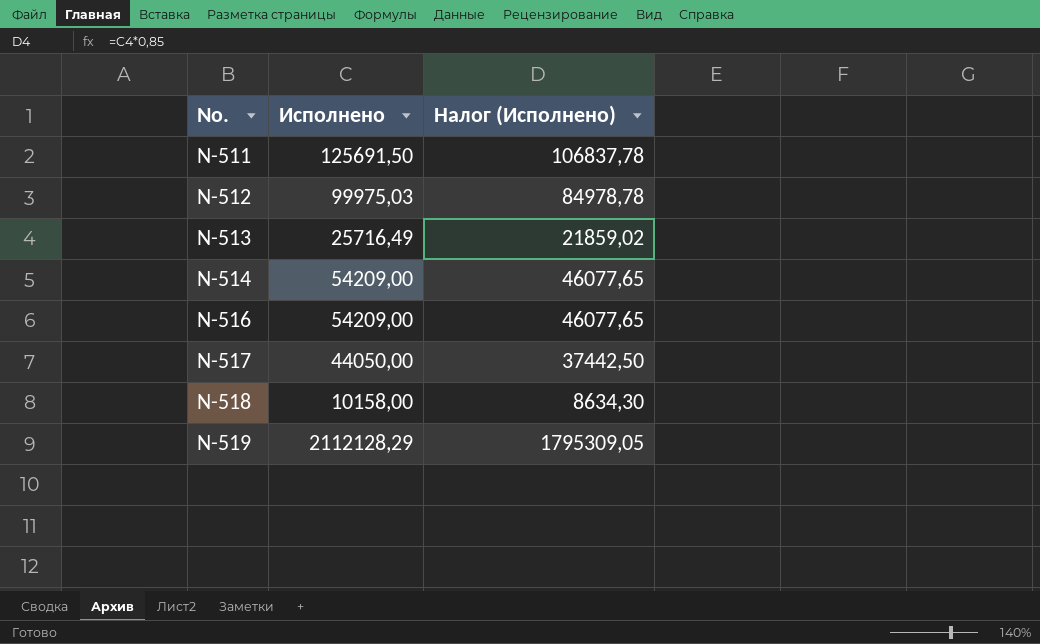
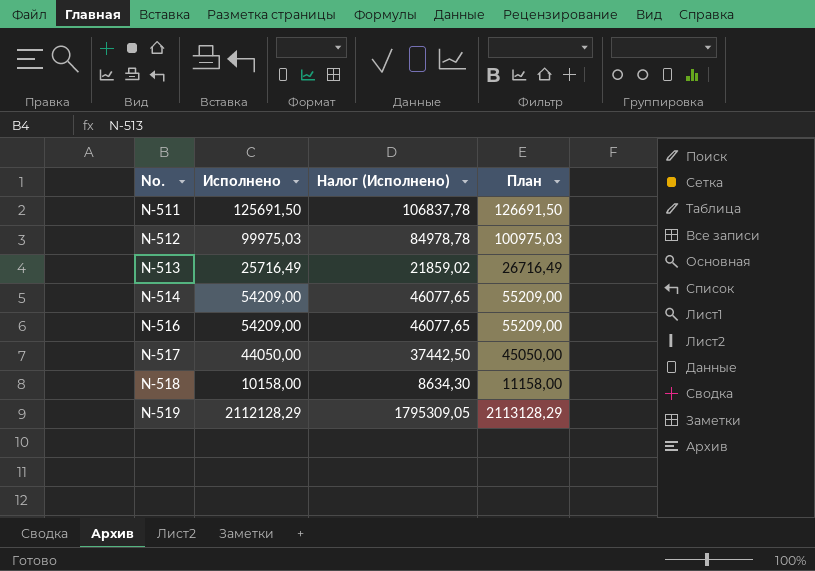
column План | formula: none -> [Исполнено] + 1000

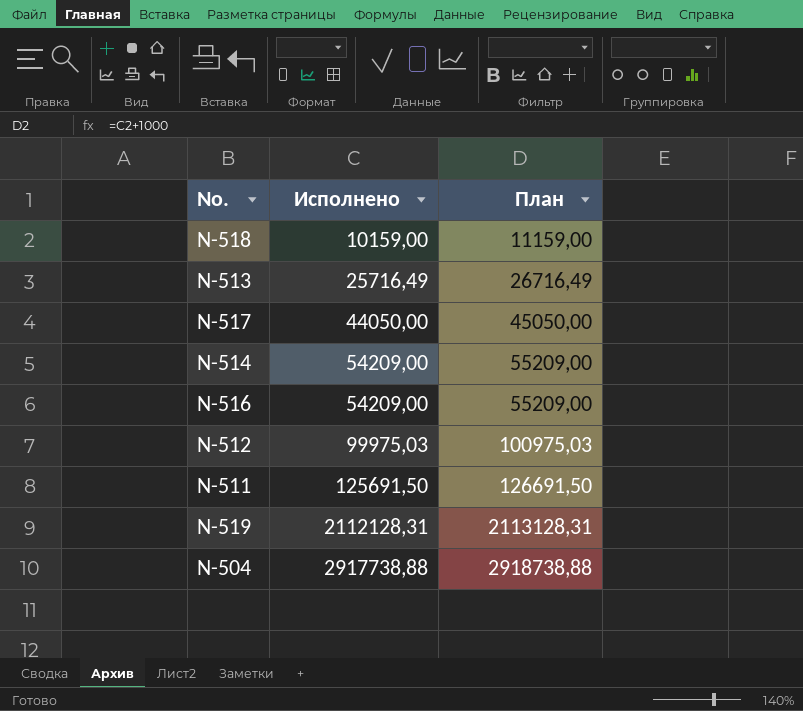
row order: No. ascending -> Исполнено ascending
column Налог (Исполнено) | formula: [Исполнено] * 0,85 -> none
N-518 | Исполнено: 10158,00 -> 10159,00
N-518 | План: 11158,00 -> 11159,00
N-519 | Исполнено: 2112128,29 -> 2112128,31
N-519 | План: 2113128,29 -> 2113128,31
row N-504: none -> 2917738,88 | 2918738,88

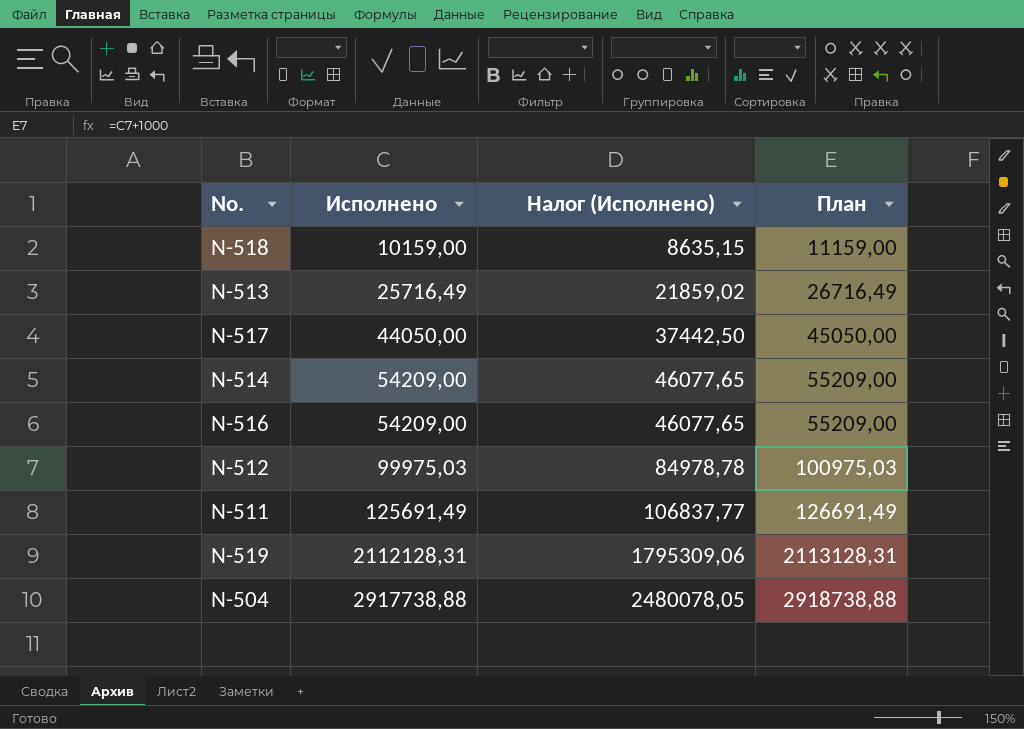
column Налог (Исполнено) | formula: none -> [Исполнено] * 0,85
N-511 | Исполнено: 125691,50 -> 125691,49
N-511 | План: 126691,50 -> 126691,49

